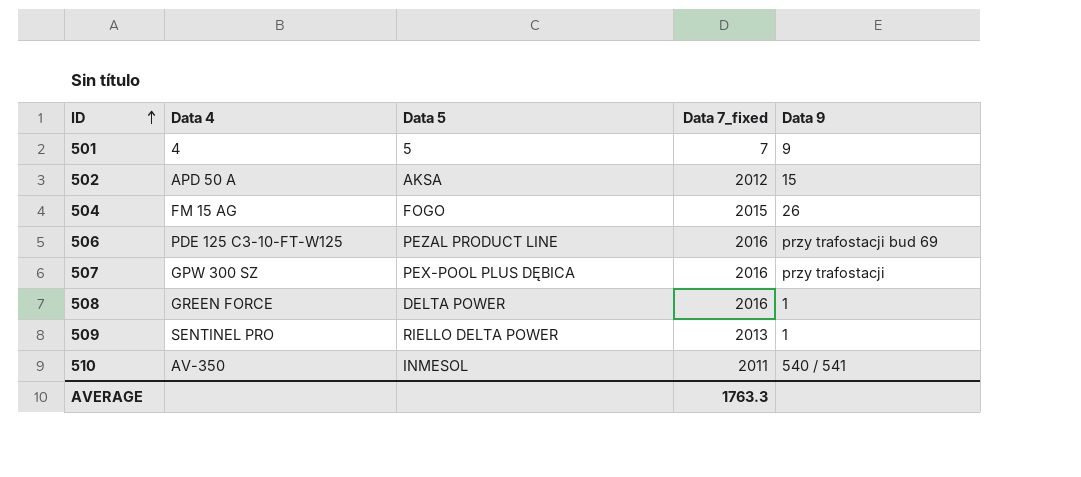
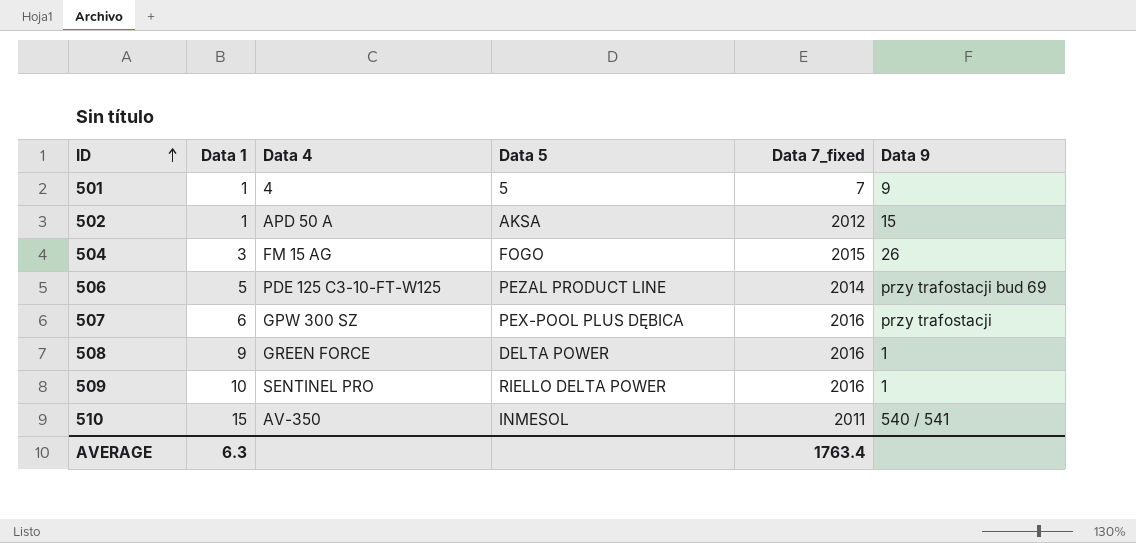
column Data 1 | position: none -> 2
506 | Data 7_fixed: 2016 -> 2014
509 | Data 7_fixed: 2013 -> 2016
AVERAGE | Data 7_fixed: 1763.3 -> 1763.4

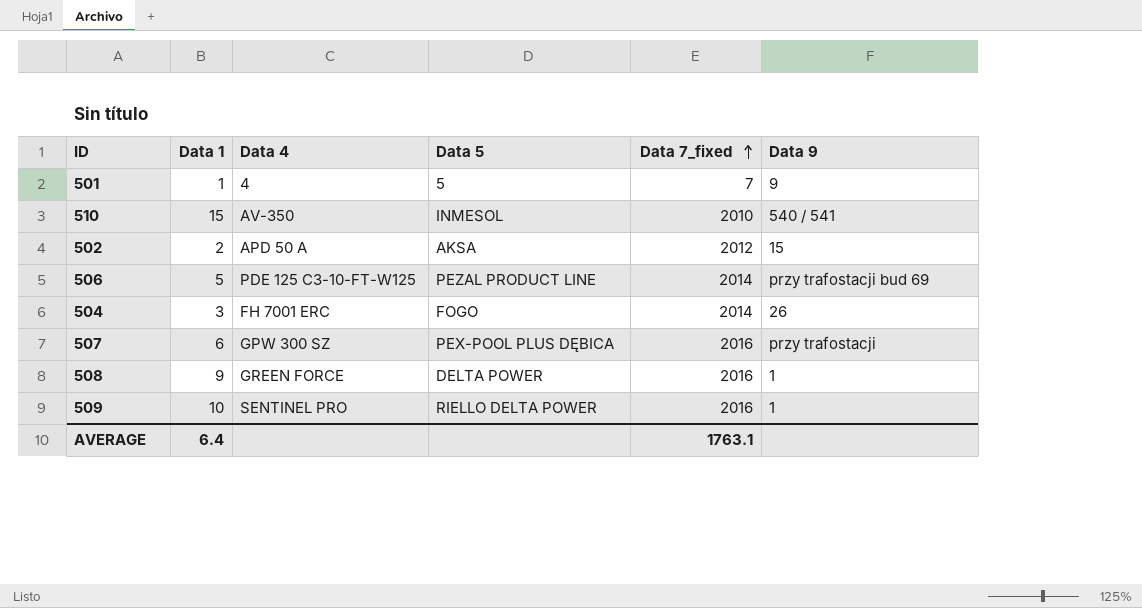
row order: ID ascending -> Data 7_fixed ascending
510 | Data 7_fixed: 2011 -> 2010
502 | Data 1: 1 -> 2
504 | Data 4: FM 15 AG -> FH 7001 ERC
504 | Data 7_fixed: 2015 -> 2014
AVERAGE | Data 1: 6.3 -> 6.4
AVERAGE | Data 7_fixed: 1763.4 -> 1763.1

